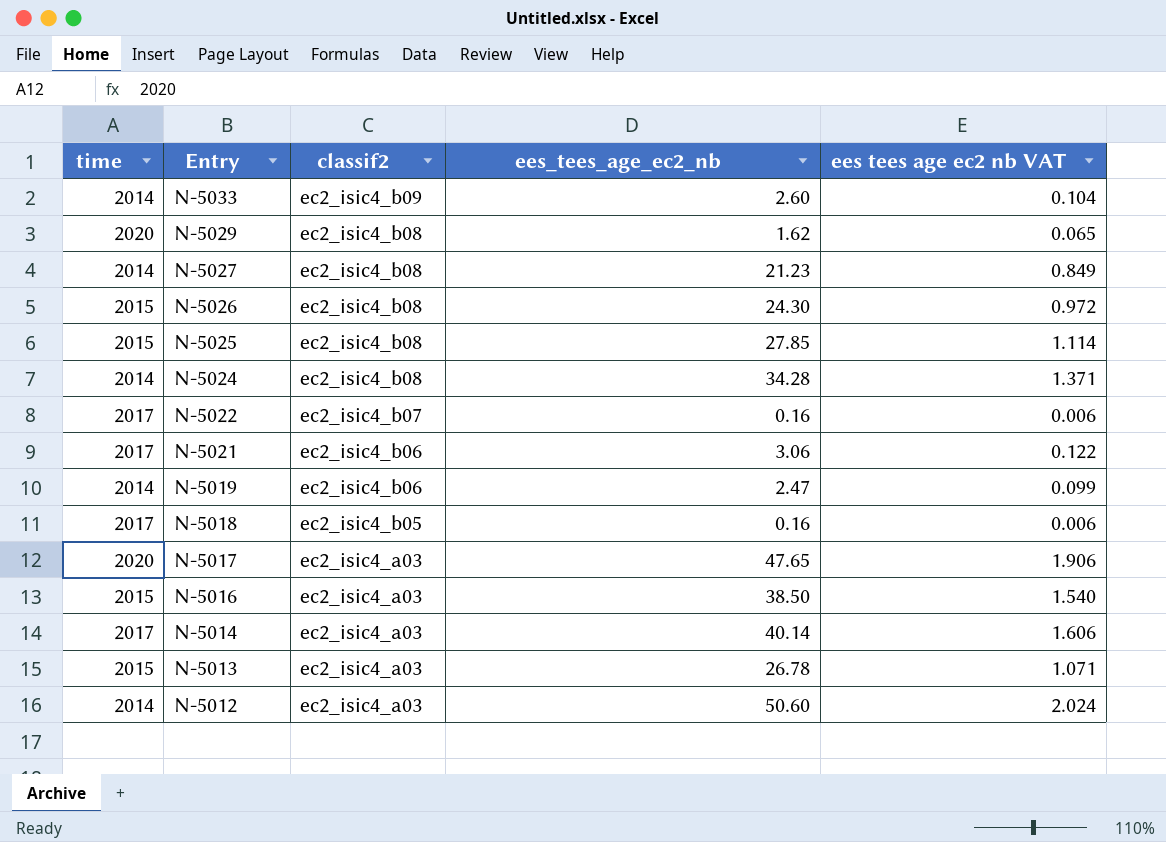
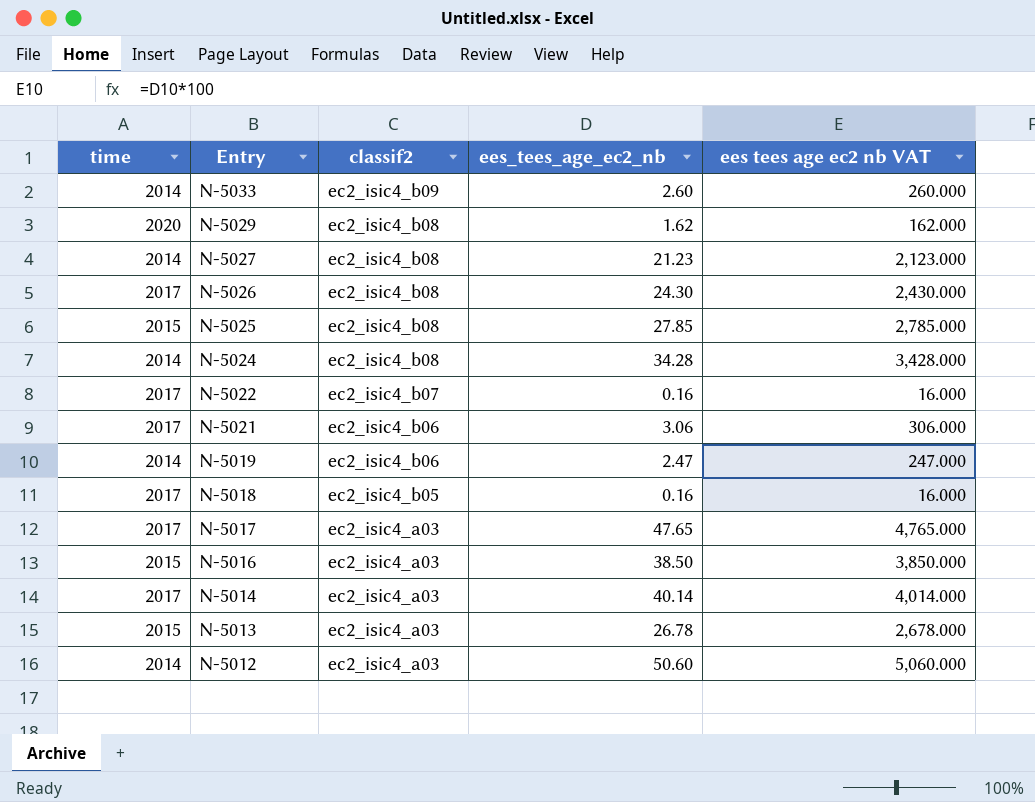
column ees tees age ec2 nb VAT | formula: [ees_tees_age_ec2_nb] * 0.04 -> [ees_tees_age_ec2_nb] * 100
N-5026 | time: 2015 -> 2017
N-5017 | time: 2020 -> 2017

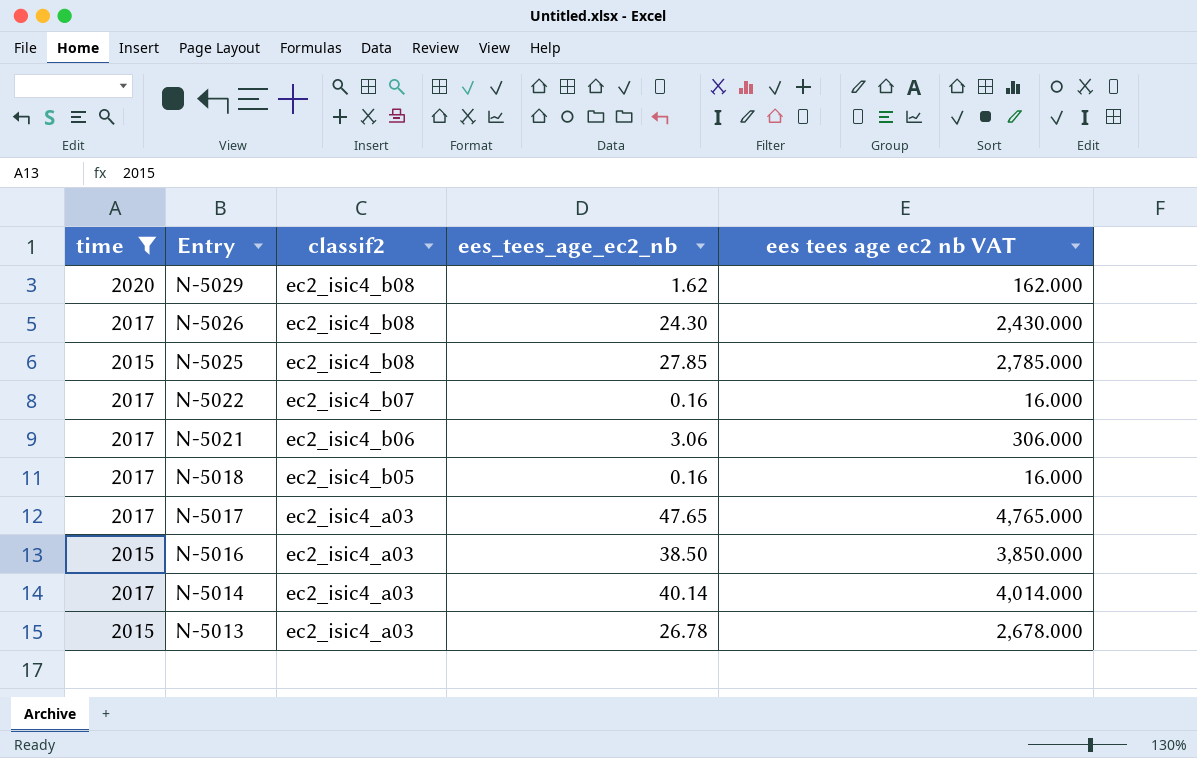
filter: none -> time != 2014

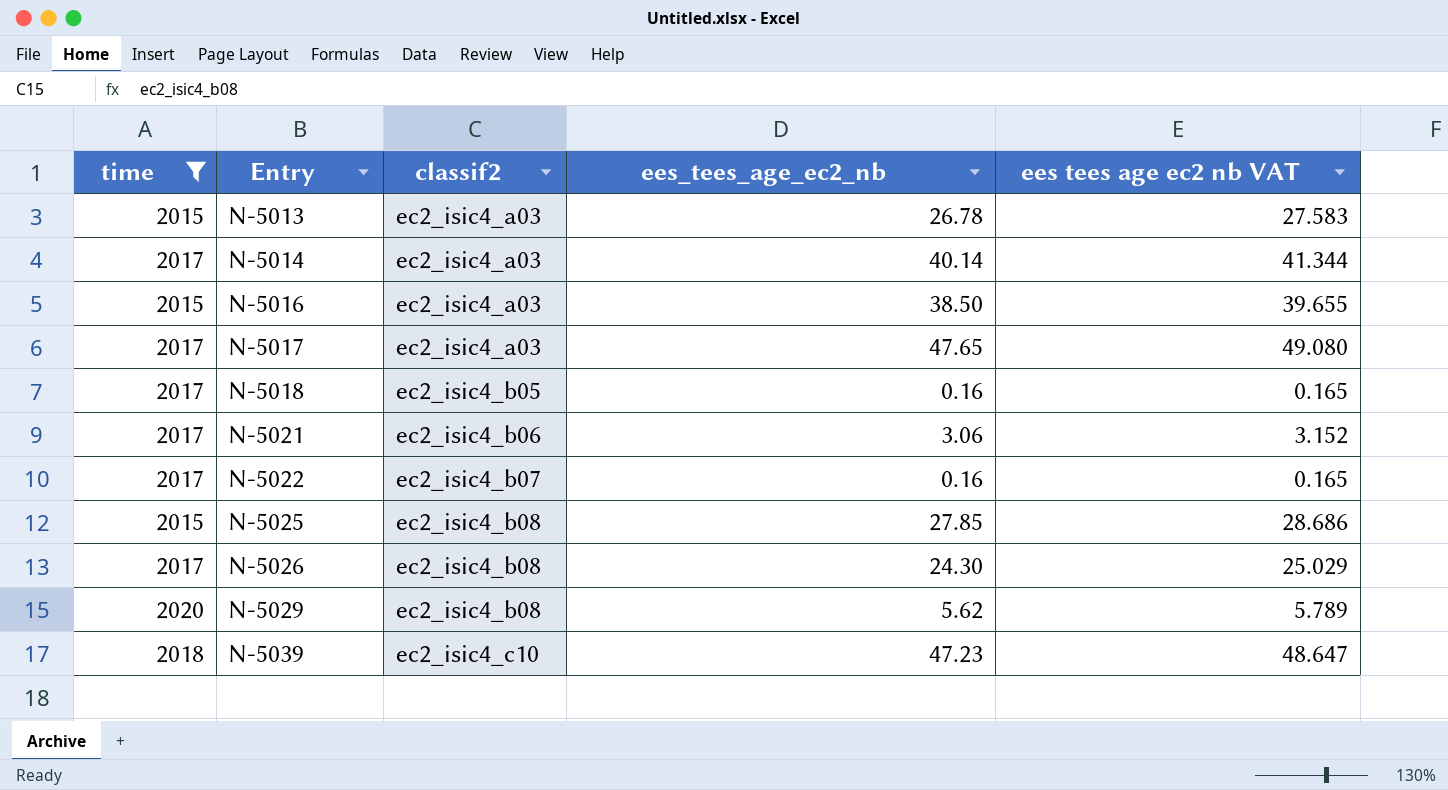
row order: Entry descending -> Entry ascending
column ees tees age ec2 nb VAT | formula: [ees_tees_age_ec2_nb] * 100 -> [ees_tees_age_ec2_nb] * 1.03
N-5029 | ees_tees_age_ec2_nb: 1.62 -> 5.62
row N-5039: none -> 2018 | ec2_isic4_c10 | 47.23 | 48.647

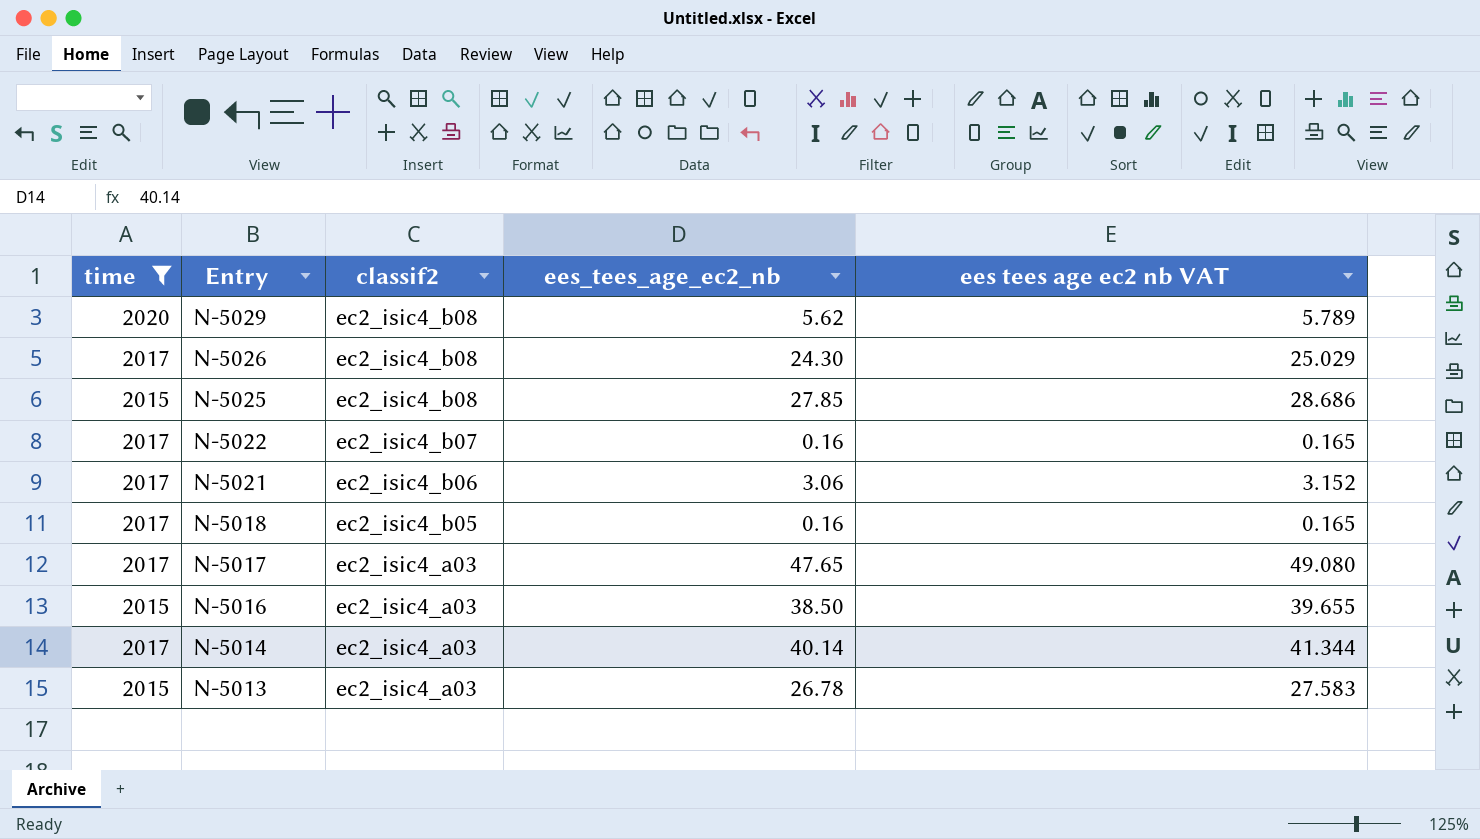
row order: Entry ascending -> Entry descending
row N-5039: 2018 | ec2_isic4_c10 | 47.23 | 48.647 -> none

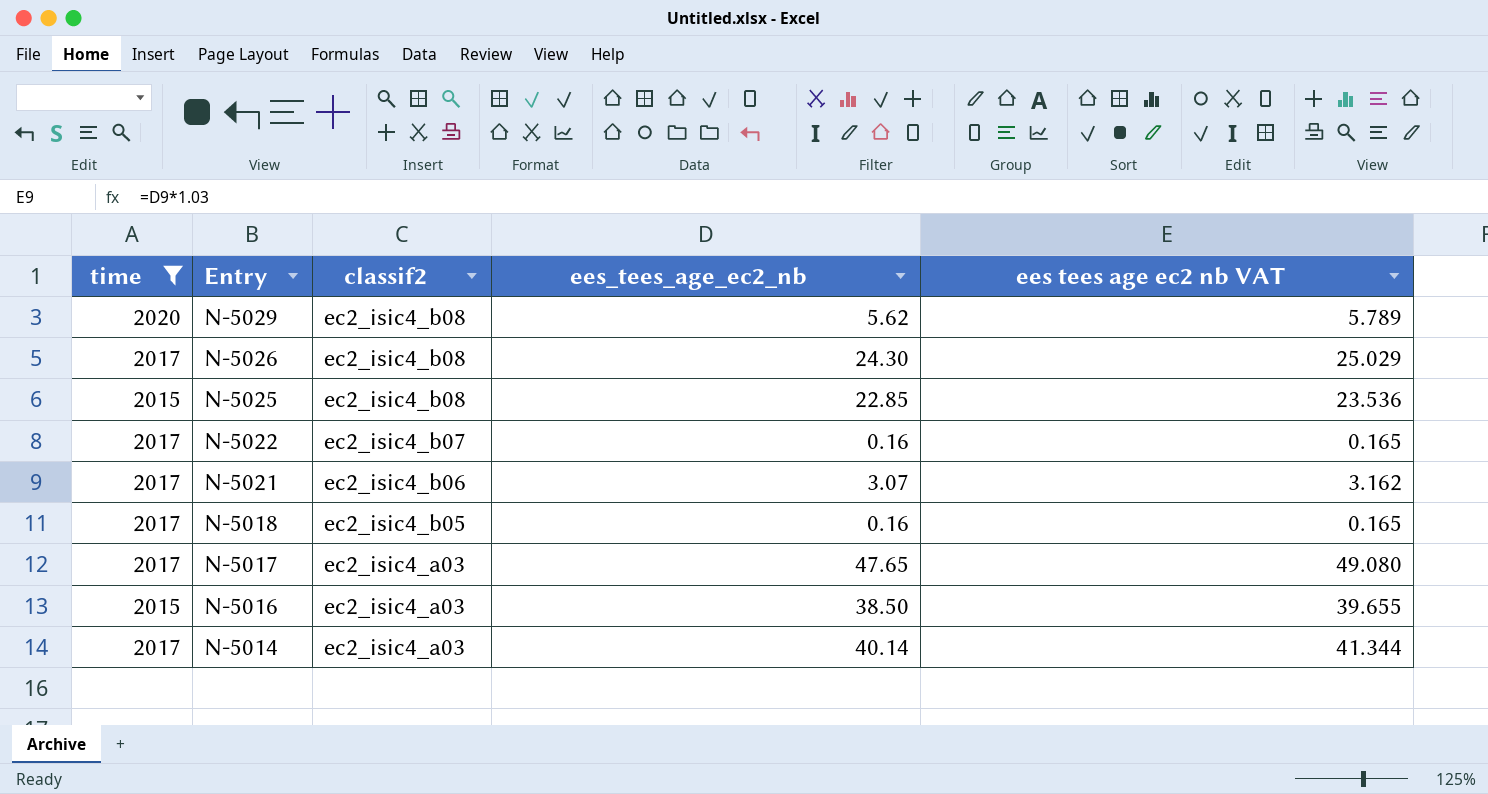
row N-5013: 2015 | ec2_isic4_a03 | 26.78 | 27.583 -> none
N-5025 | ees_tees_age_ec2_nb: 27.85 -> 22.85
N-5025 | ees tees age ec2 nb VAT: 28.686 -> 23.536
N-5021 | ees_tees_age_ec2_nb: 3.06 -> 3.07
N-5021 | ees tees age ec2 nb VAT: 3.152 -> 3.162

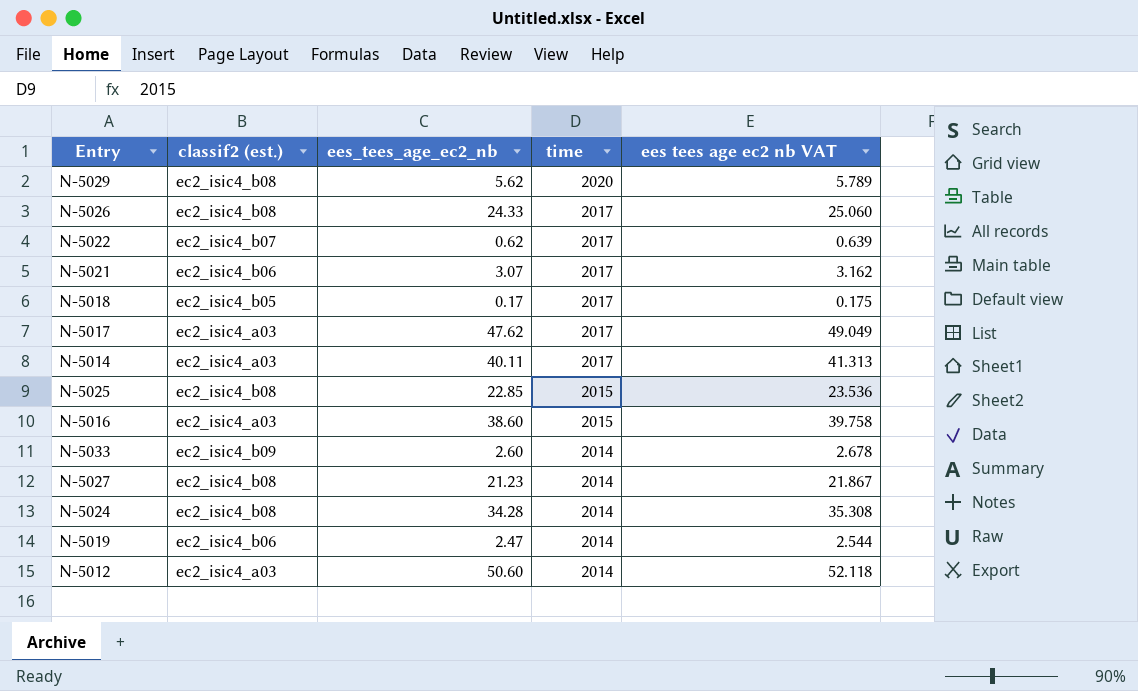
filter: time != 2014 -> none
row order: Entry descending -> time descending
column name: classif2 -> classif2 (est.)
column time | position: 1 -> 4
N-5026 | ees_tees_age_ec2_nb: 24.30 -> 24.33
N-5026 | ees tees age ec2 nb VAT: 25.029 -> 25.060
N-5022 | ees_tees_age_ec2_nb: 0.16 -> 0.62
N-5022 | ees tees age ec2 nb VAT: 0.165 -> 0.639
N-5018 | ees_tees_age_ec2_nb: 0.16 -> 0.17
N-5018 | ees tees age ec2 nb VAT: 0.165 -> 0.175
N-5017 | ees_tees_age_ec2_nb: 47.65 -> 47.62
N-5017 | ees tees age ec2 nb VAT: 49.080 -> 49.049
N-5014 | ees_tees_age_ec2_nb: 40.14 -> 40.11
N-5014 | ees tees age ec2 nb VAT: 41.344 -> 41.313
N-5016 | ees_tees_age_ec2_nb: 38.50 -> 38.60
N-5016 | ees tees age ec2 nb VAT: 39.655 -> 39.758

